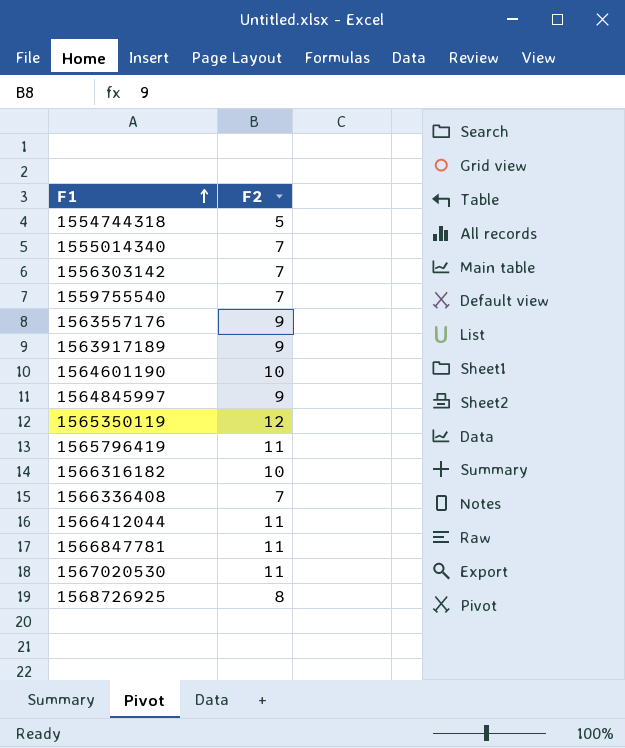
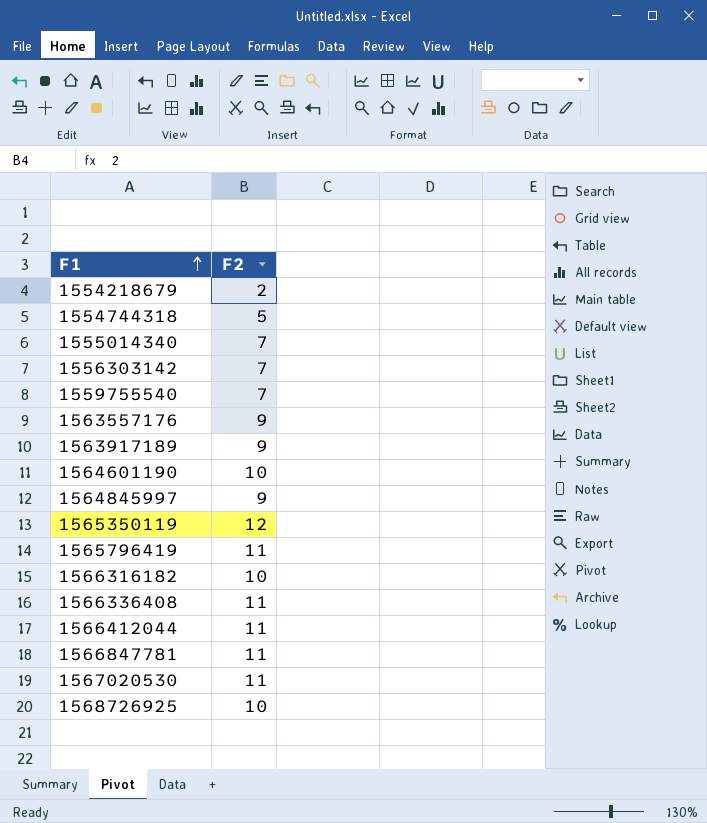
row 1554218679: none -> 2
1566336408 | F2: 7 -> 11
1568726925 | F2: 8 -> 10

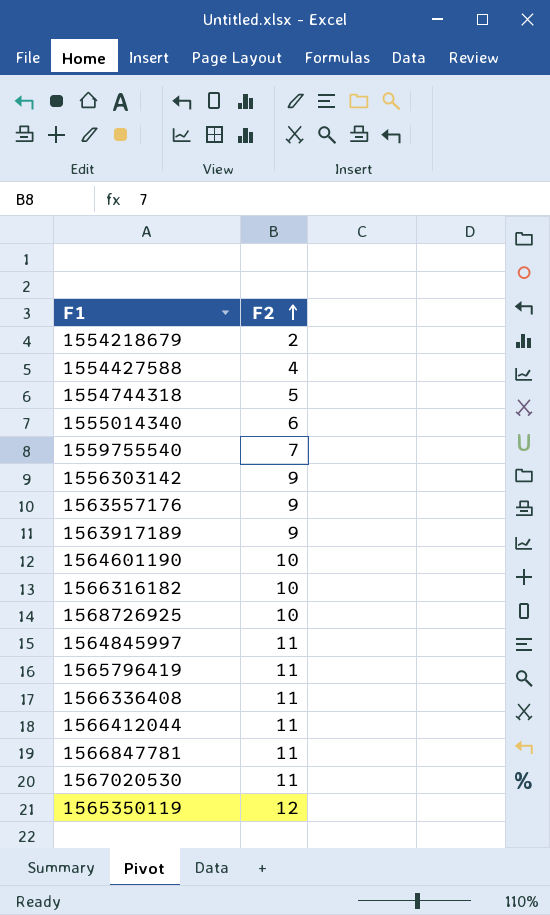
row order: F1 ascending -> F2 ascending
row 1554427588: none -> 4
1555014340 | F2: 7 -> 6
1556303142 | F2: 7 -> 9
1564845997 | F2: 9 -> 11

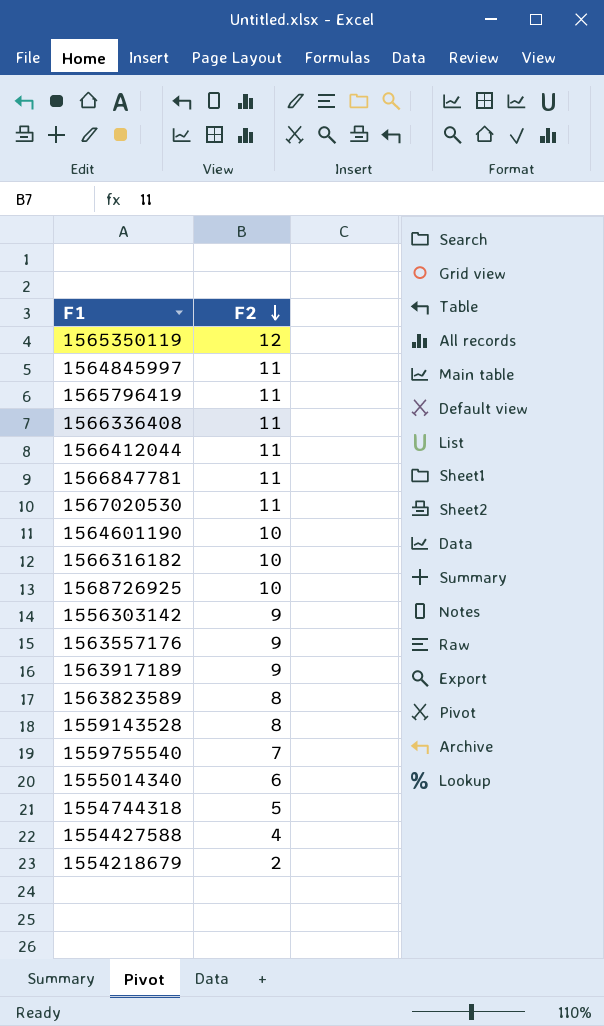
row order: F2 ascending -> F2 descending
row 1563823589: none -> 8
row 1559143528: none -> 8

